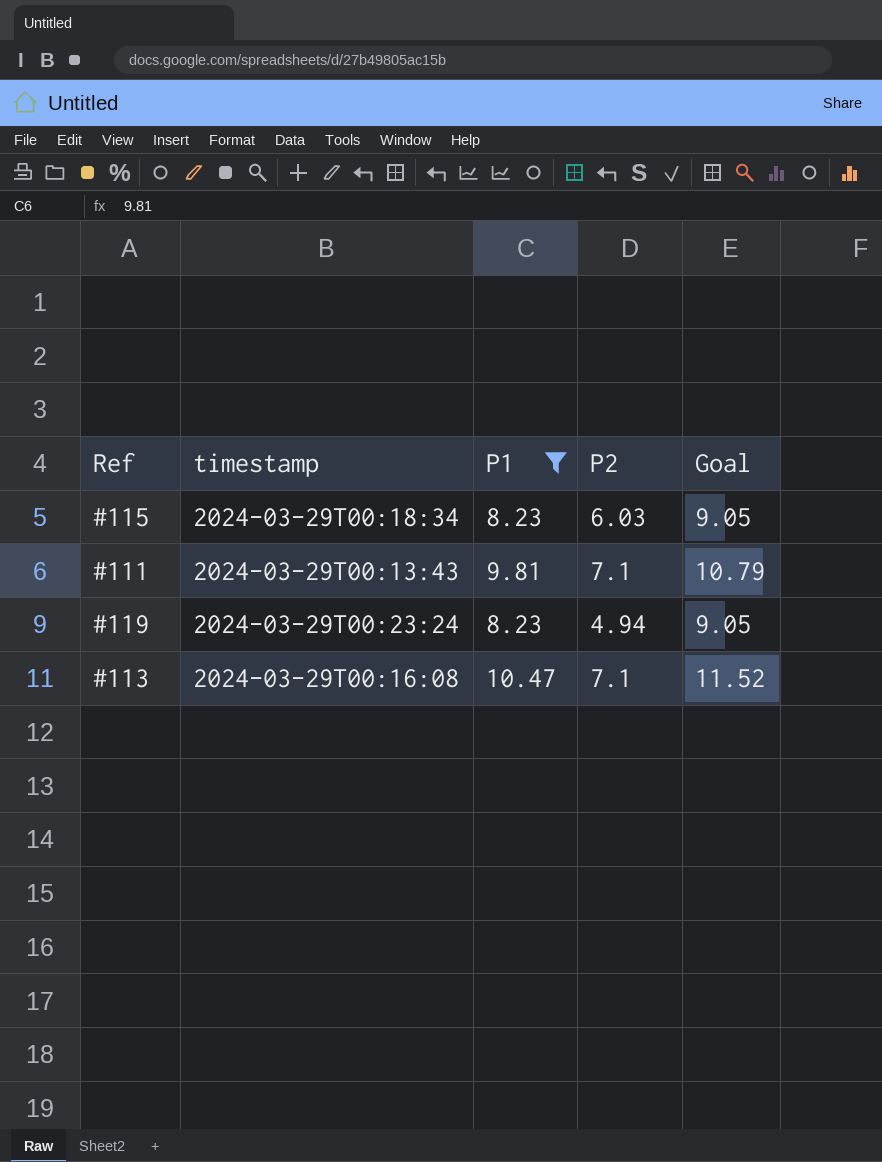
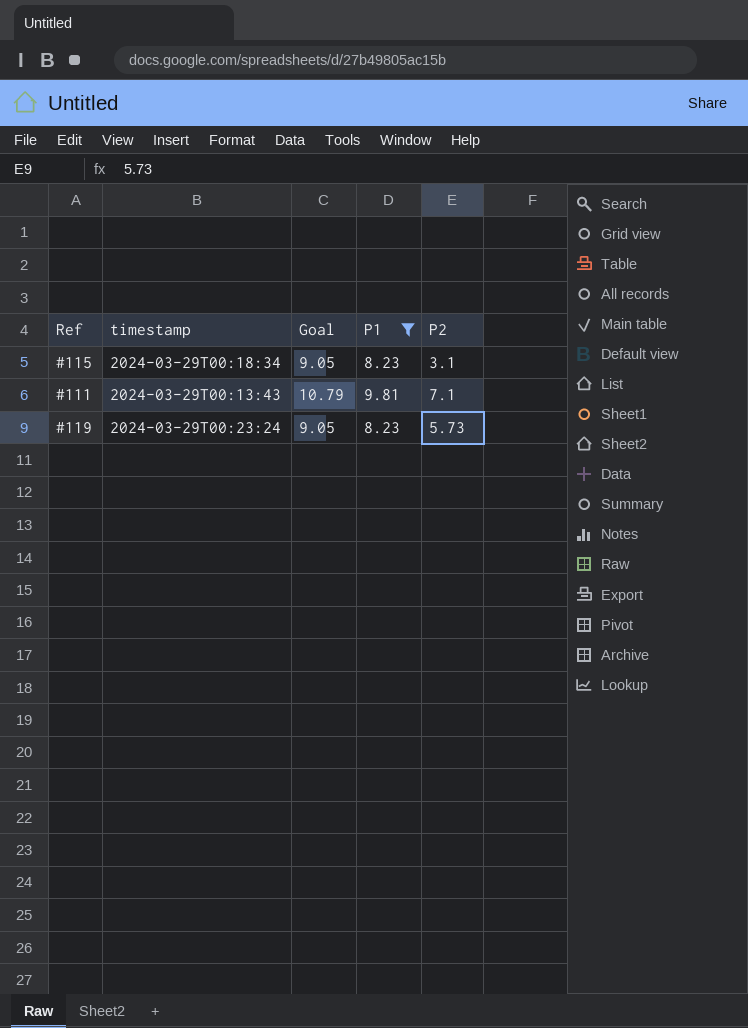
column Goal | position: 5 -> 3
row #113: 2024-03-29T00:16:08 | 10.47 | 7.1 | 11.52 -> none
#115 | P2: 6.03 -> 3.1
#119 | P2: 4.94 -> 5.73

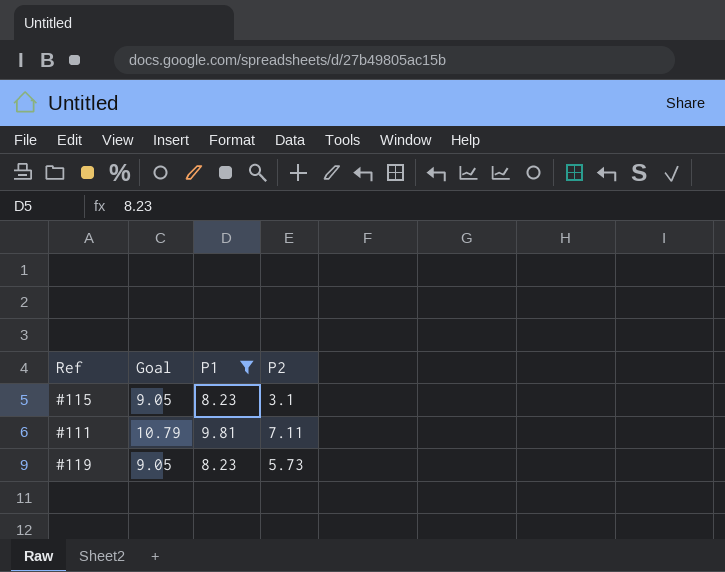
column timestamp | position: 2 -> none
#111 | P2: 7.1 -> 7.11

